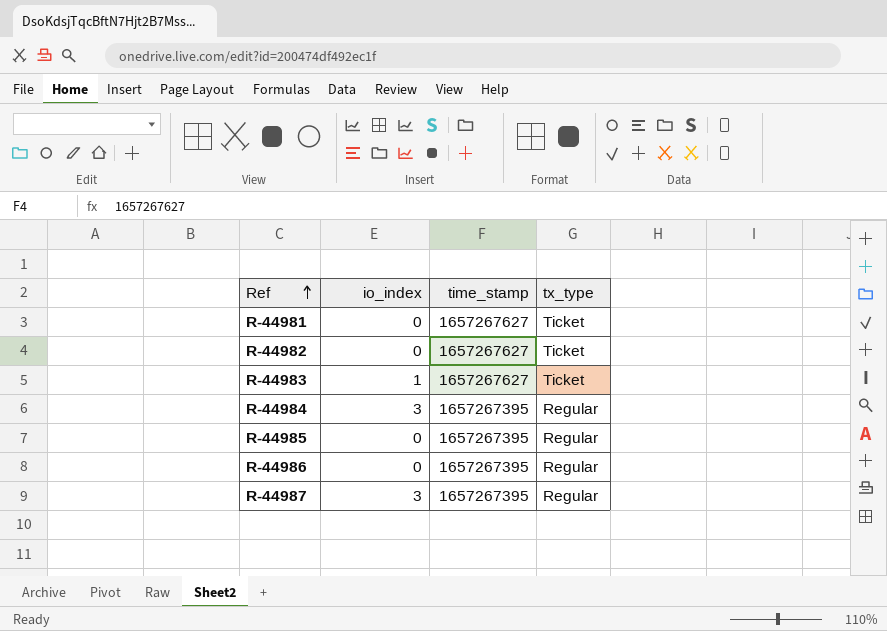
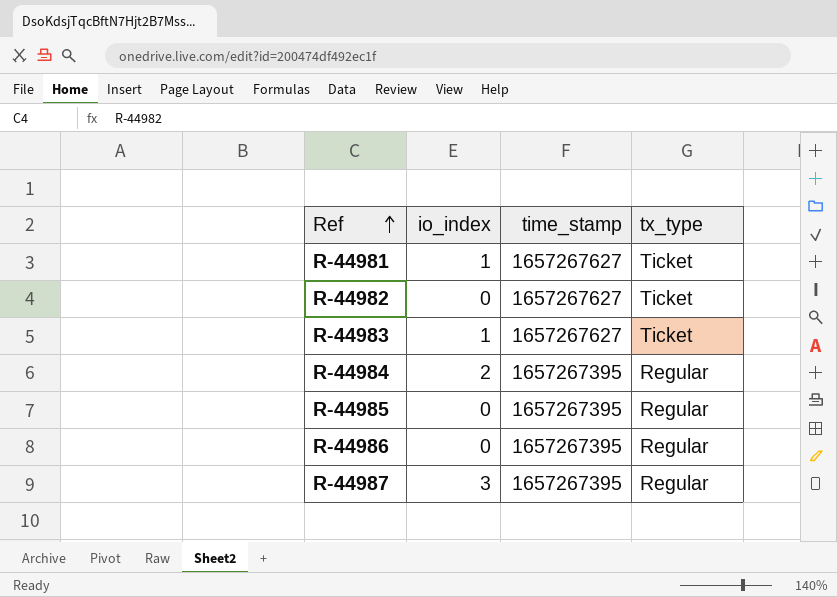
R-44981 | io_index: 0 -> 1
R-44984 | io_index: 3 -> 2

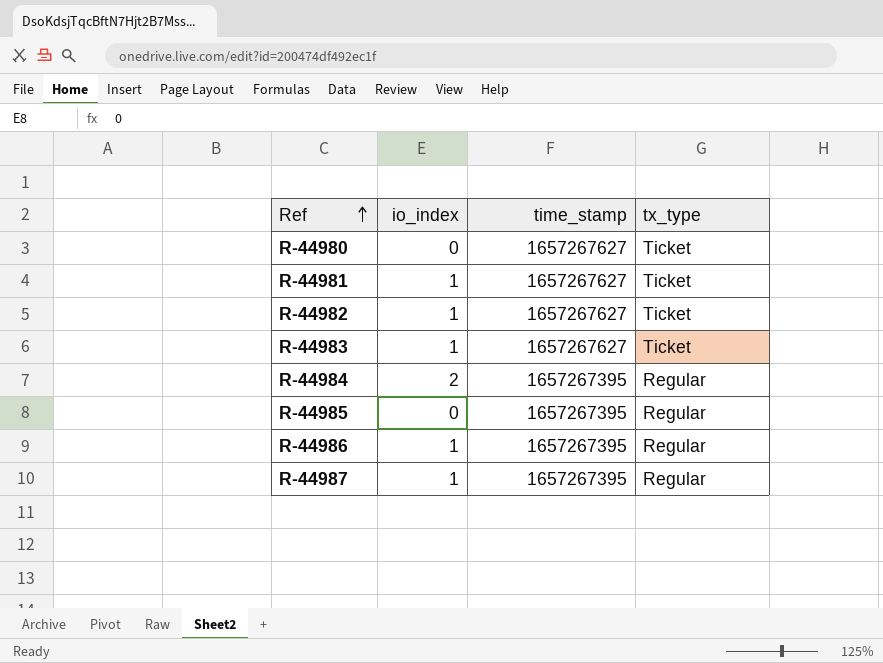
row R-44980: none -> 0 | 1657267627 | Ticket
R-44982 | io_index: 0 -> 1
R-44986 | io_index: 0 -> 1
R-44987 | io_index: 3 -> 1

